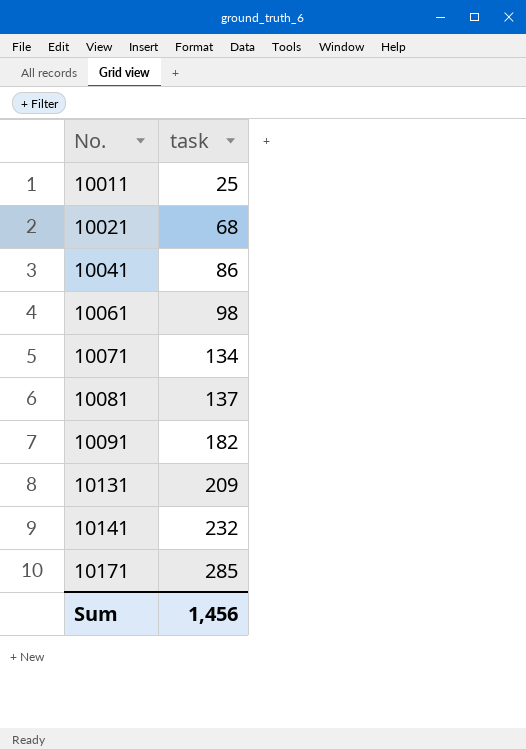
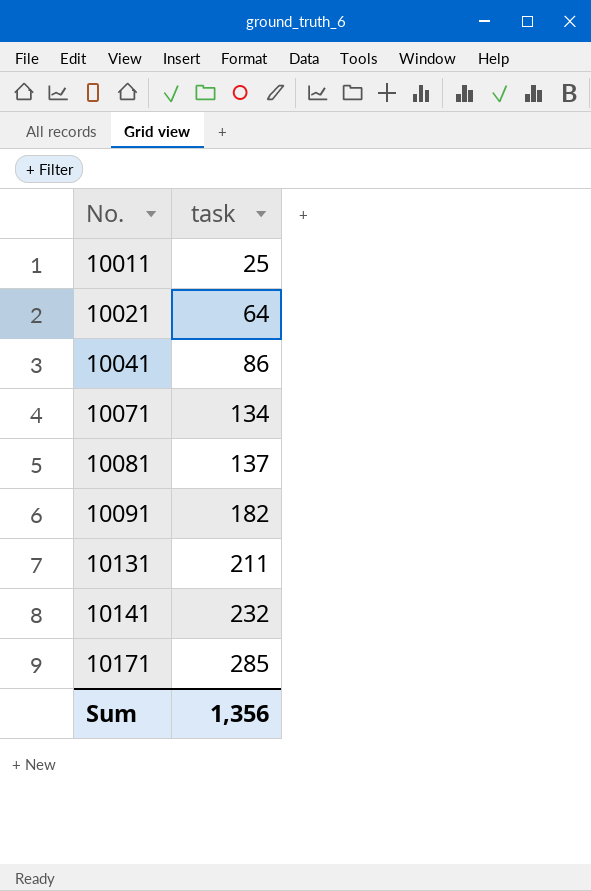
row 10061: 98 -> none
10021 | task: 68 -> 64
10131 | task: 209 -> 211
Sum | task: 1,456 -> 1,356

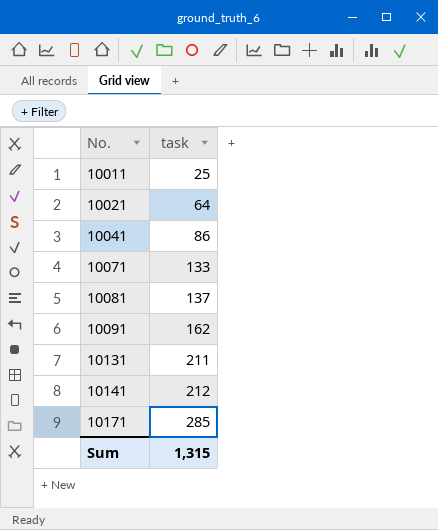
10071 | task: 134 -> 133
10091 | task: 182 -> 162
10141 | task: 232 -> 212
Sum | task: 1,356 -> 1,315

